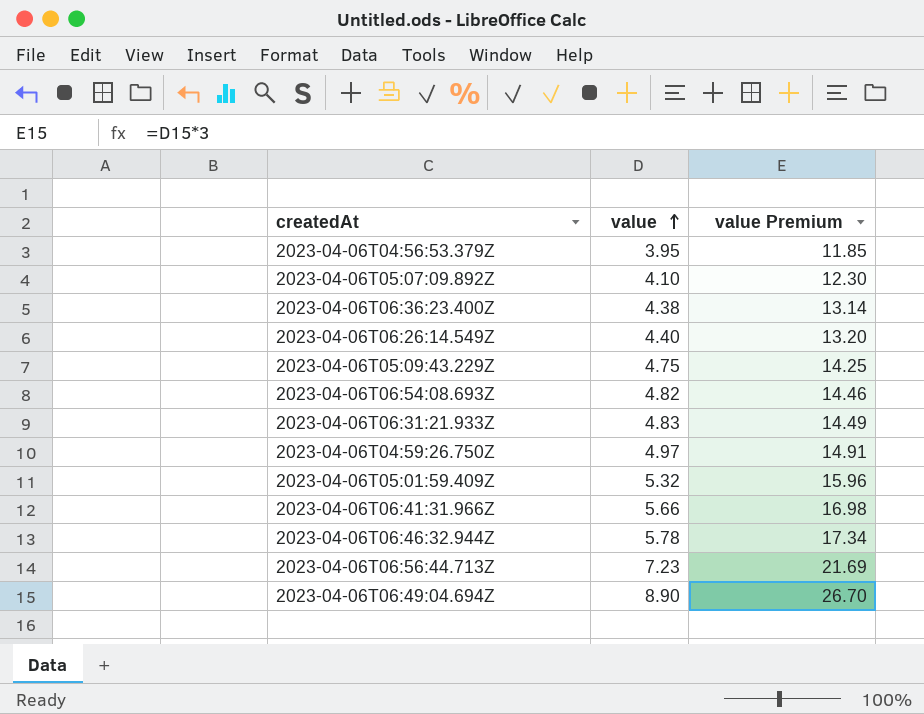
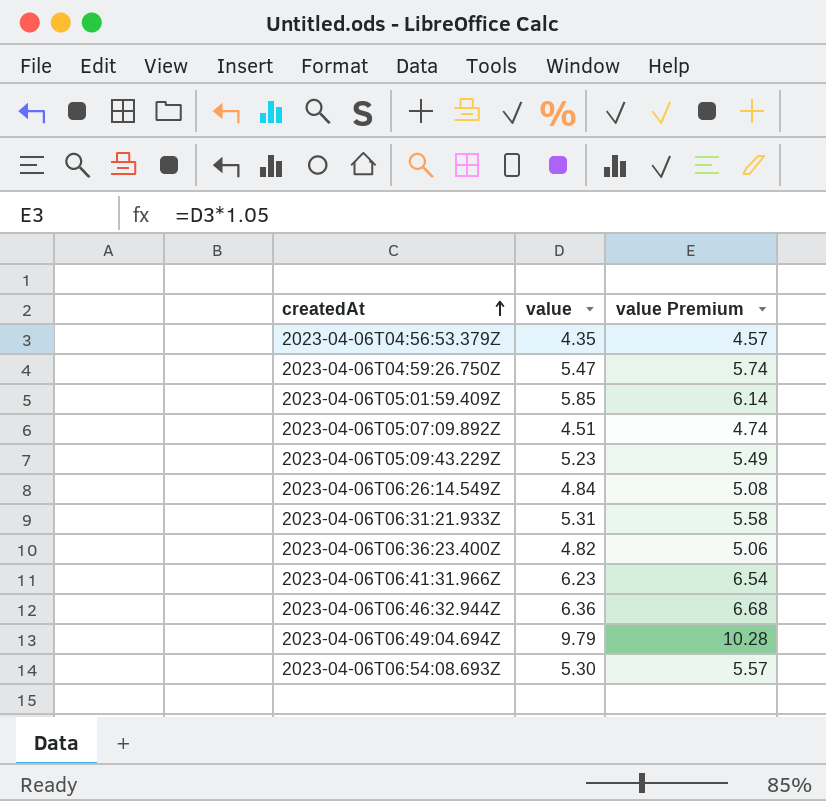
row order: value ascending -> createdAt ascending
column value Premium | formula: [value] * 3 -> [value] * 1.05
row 2023-04-06T06:56:44.713Z: 7.23 | 21.69 -> none
2023-04-06T04:56:53.379Z | value: 3.95 -> 4.35
2023-04-06T04:59:26.750Z | value: 4.97 -> 5.47
2023-04-06T05:01:59.409Z | value: 5.32 -> 5.85
2023-04-06T05:07:09.892Z | value: 4.10 -> 4.51
2023-04-06T05:09:43.229Z | value: 4.75 -> 5.23
2023-04-06T06:26:14.549Z | value: 4.40 -> 4.84
2023-04-06T06:31:21.933Z | value: 4.83 -> 5.31
2023-04-06T06:36:23.400Z | value: 4.38 -> 4.82
2023-04-06T06:41:31.966Z | value: 5.66 -> 6.23
2023-04-06T06:46:32.944Z | value: 5.78 -> 6.36
2023-04-06T06:49:04.694Z | value: 8.90 -> 9.79
2023-04-06T06:54:08.693Z | value: 4.82 -> 5.30

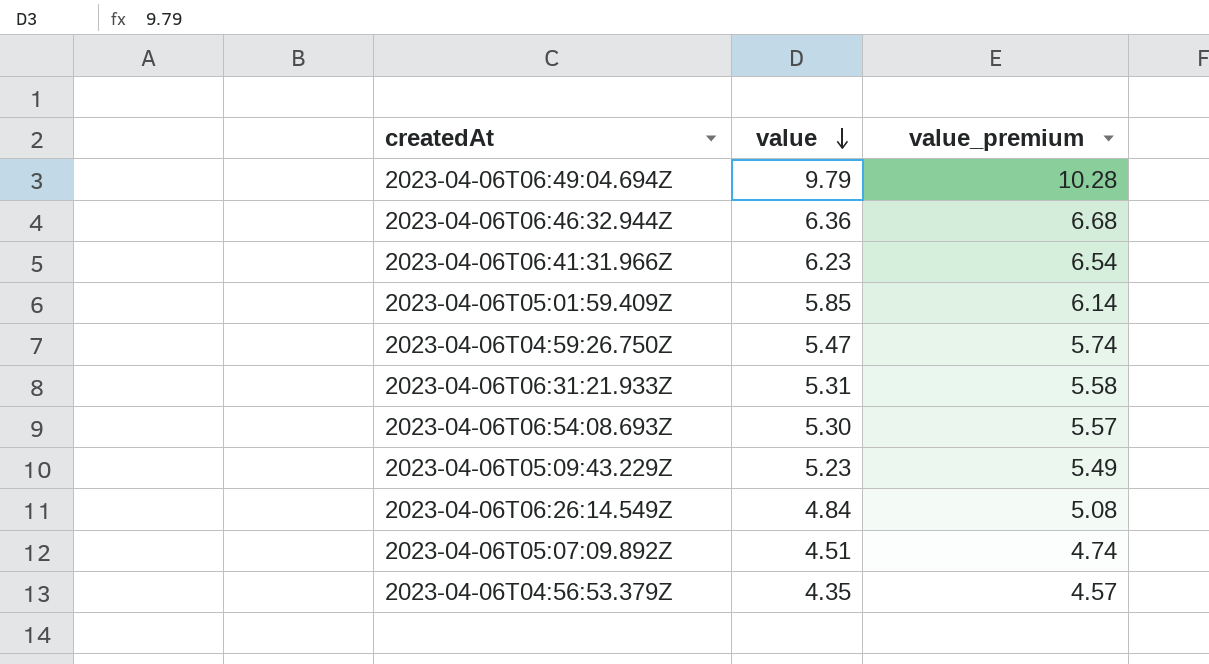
row order: createdAt ascending -> value descending
column name: value Premium -> value_premium
row 2023-04-06T06:36:23.400Z: 4.82 | 5.06 -> none

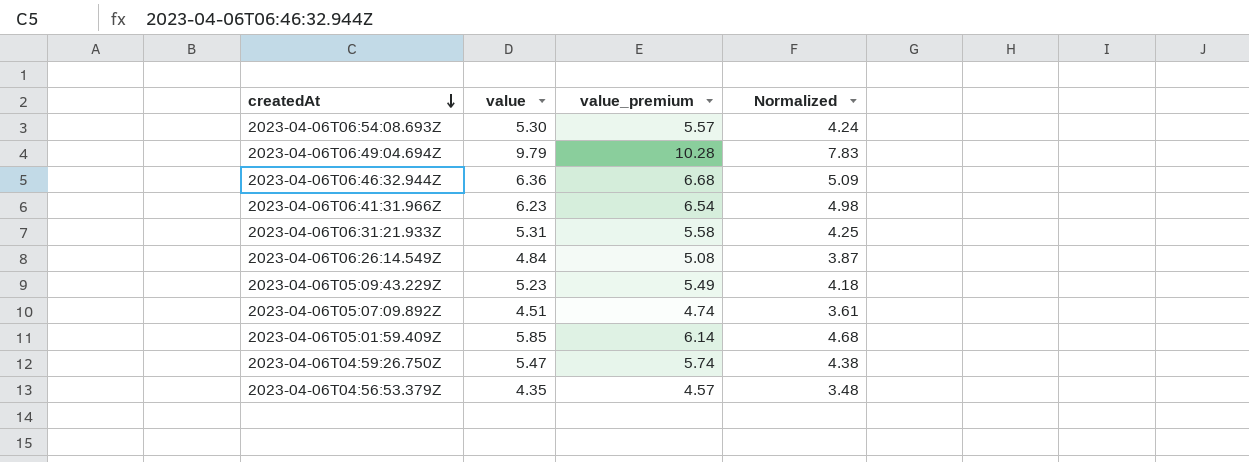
row order: value descending -> createdAt descending
column Normalized | formula: none -> [value] * 0.8

